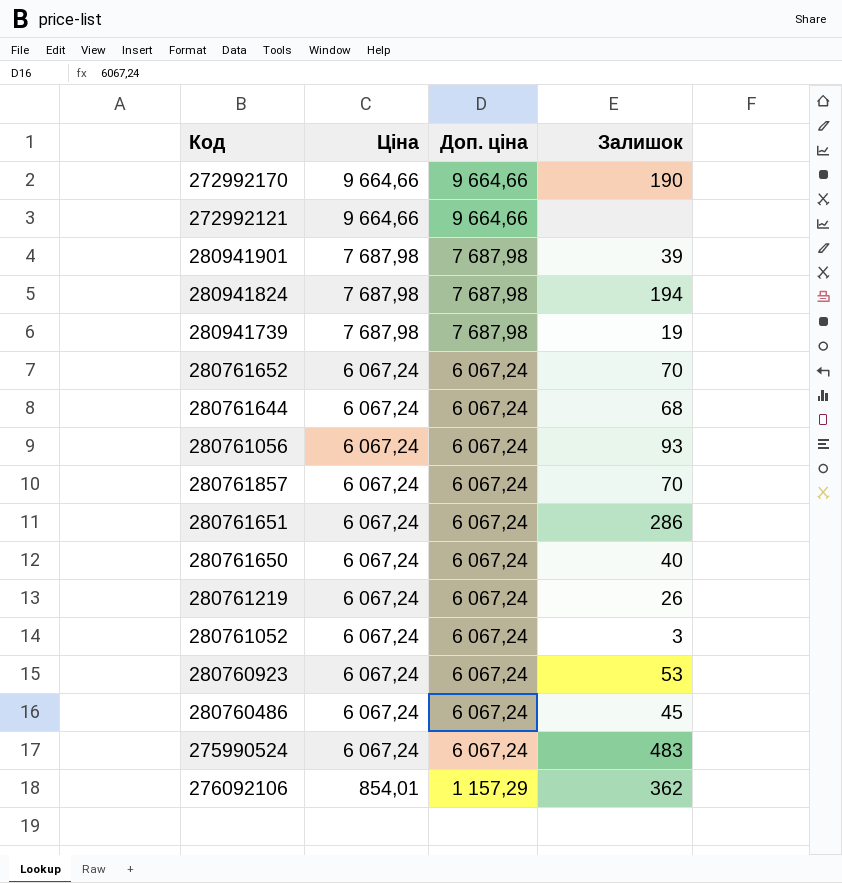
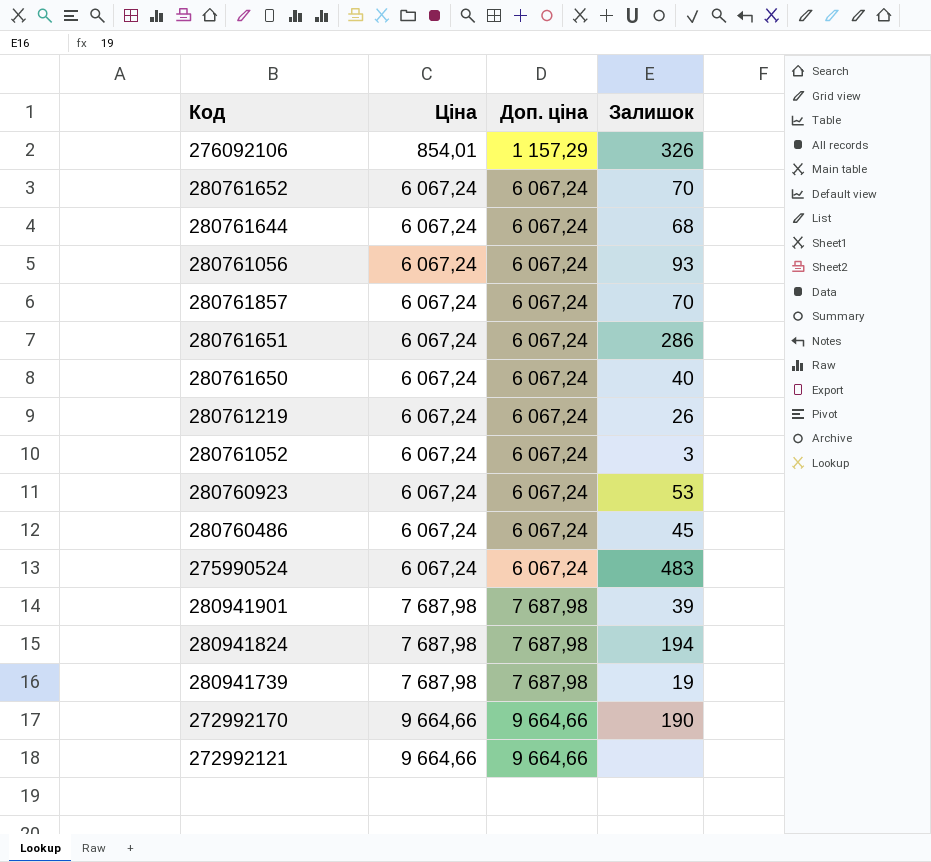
row order: Ціна descending -> Ціна ascending
276092106 | Залишок: 362 -> 326

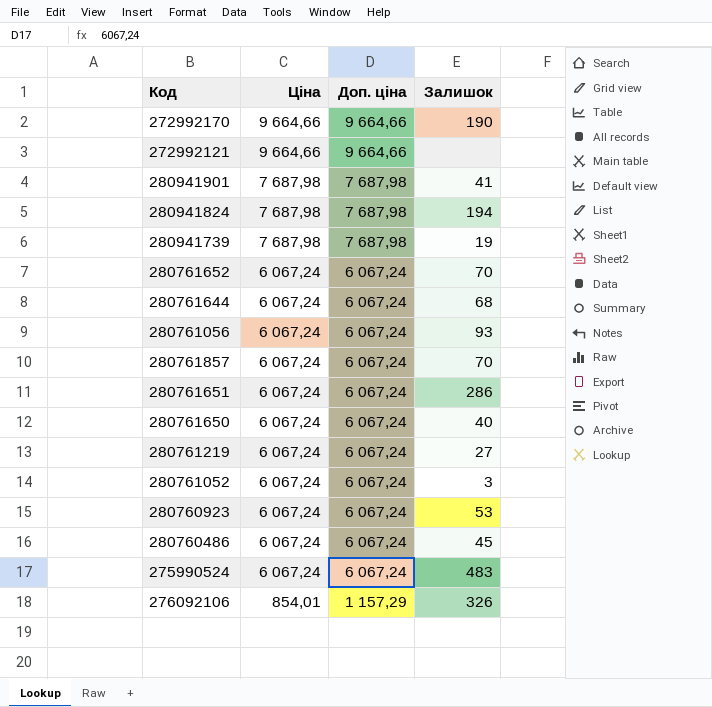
row order: Ціна ascending -> Ціна descending
280941901 | Залишок: 39 -> 41
280761219 | Залишок: 26 -> 27

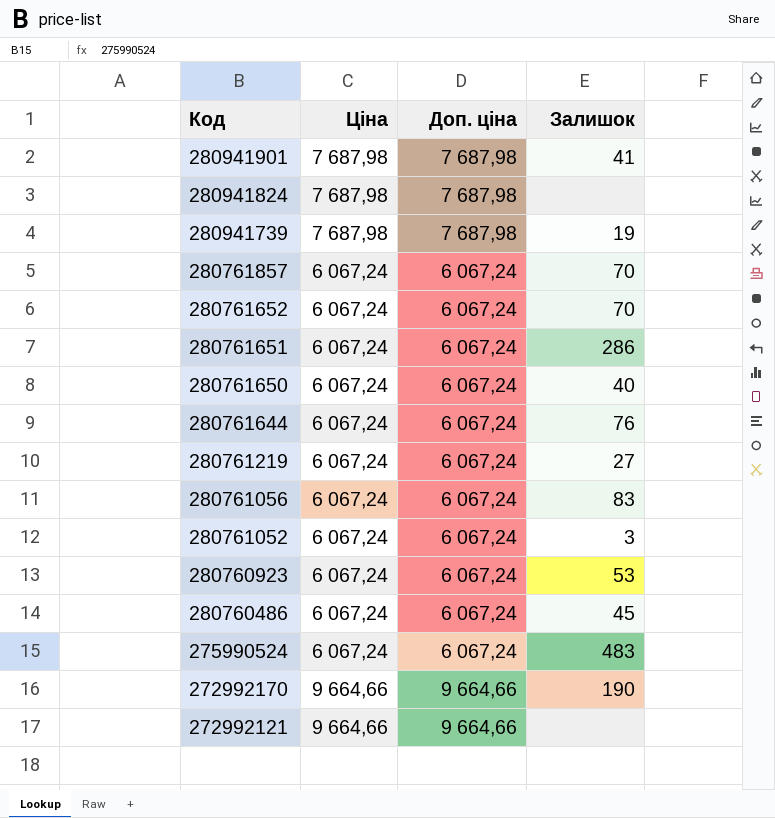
row order: Ціна descending -> Код descending
row 276092106: 854,01 | 1 157,29 | 326 -> none
280941824 | Залишок: 194 -> none
280761644 | Залишок: 68 -> 76
280761056 | Залишок: 93 -> 83

